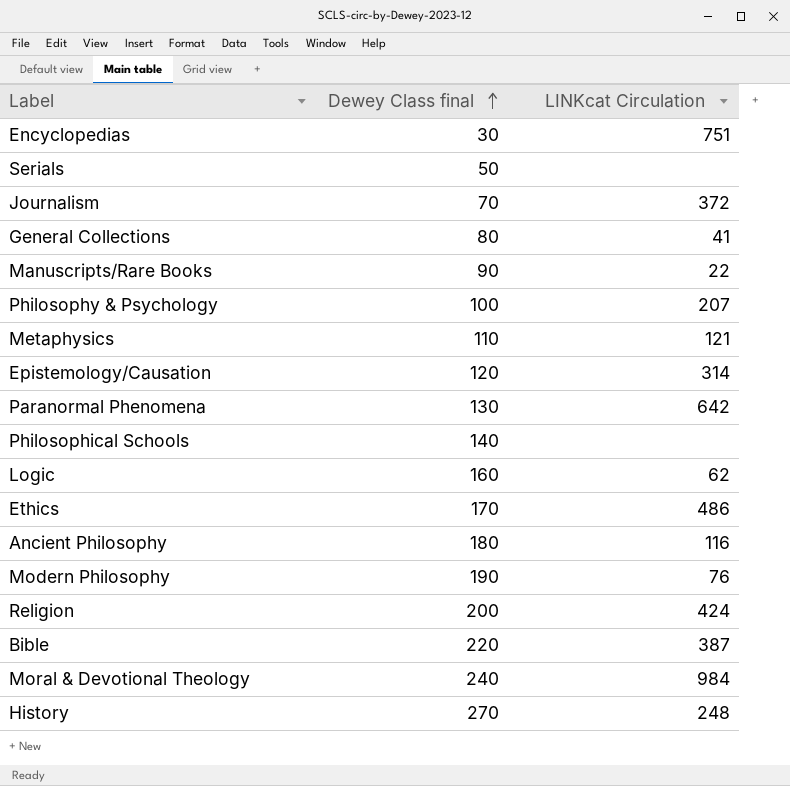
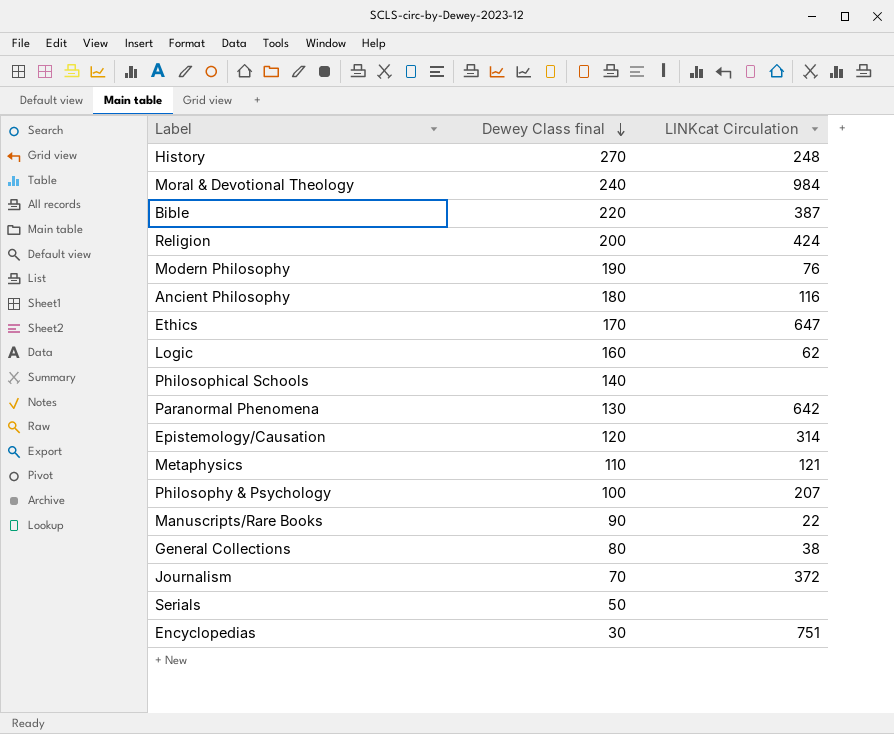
row order: Dewey Class final ascending -> Dewey Class final descending
Ethics | LINKcat Circulation: 486 -> 647
General Collections | LINKcat Circulation: 41 -> 38

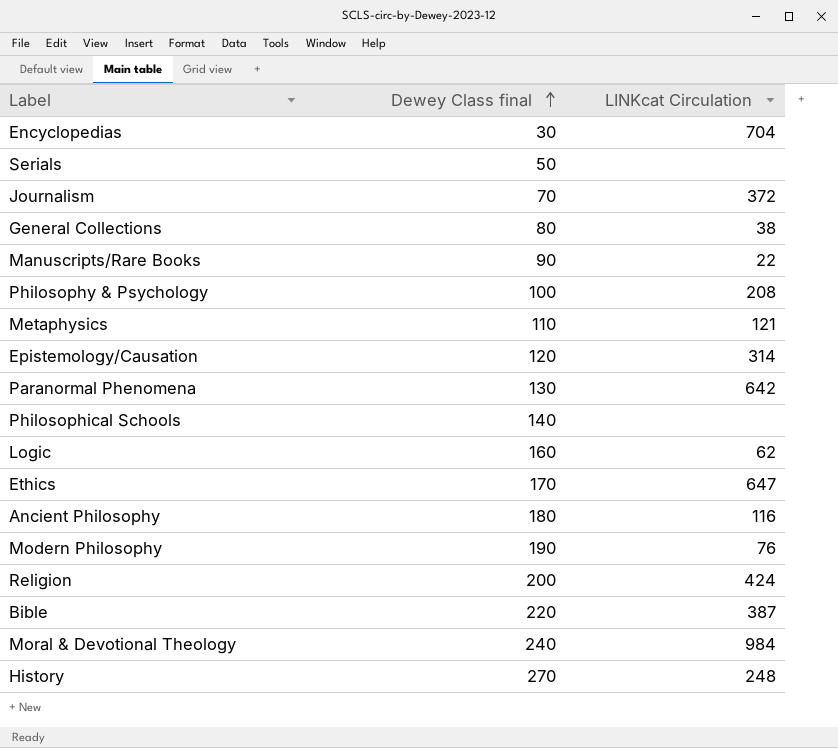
row order: Dewey Class final descending -> Dewey Class final ascending
Encyclopedias | LINKcat Circulation: 751 -> 704
Philosophy & Psychology | LINKcat Circulation: 207 -> 208

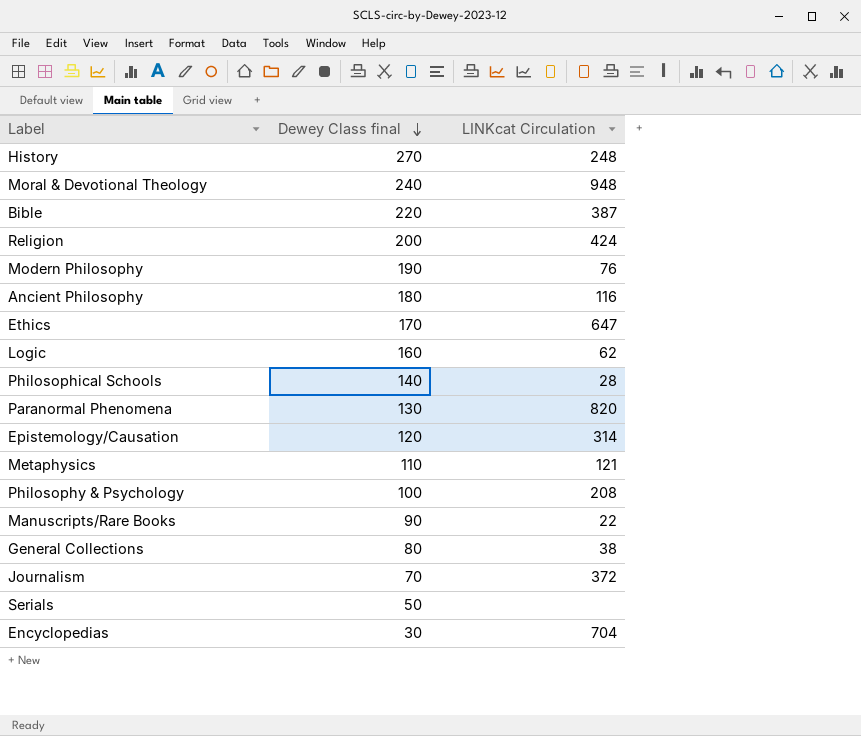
row order: Dewey Class final ascending -> Dewey Class final descending
Moral & Devotional Theology | LINKcat Circulation: 984 -> 948
Philosophical Schools | LINKcat Circulation: none -> 28
Paranormal Phenomena | LINKcat Circulation: 642 -> 820

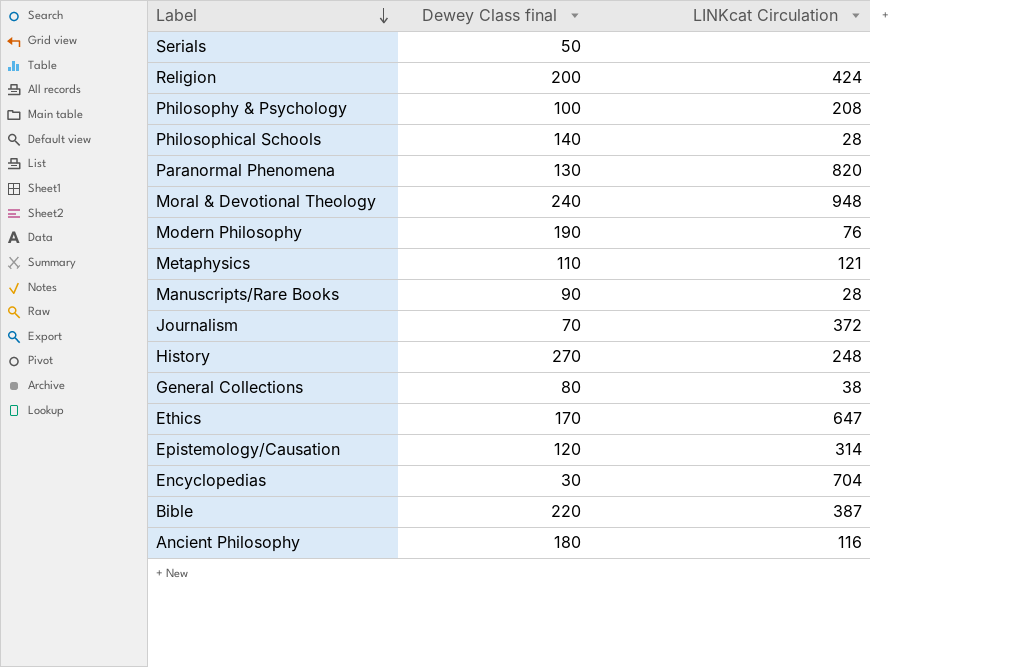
row order: Dewey Class final descending -> Label descending
row Logic: 160 | 62 -> none
Manuscripts/Rare Books | LINKcat Circulation: 22 -> 28

